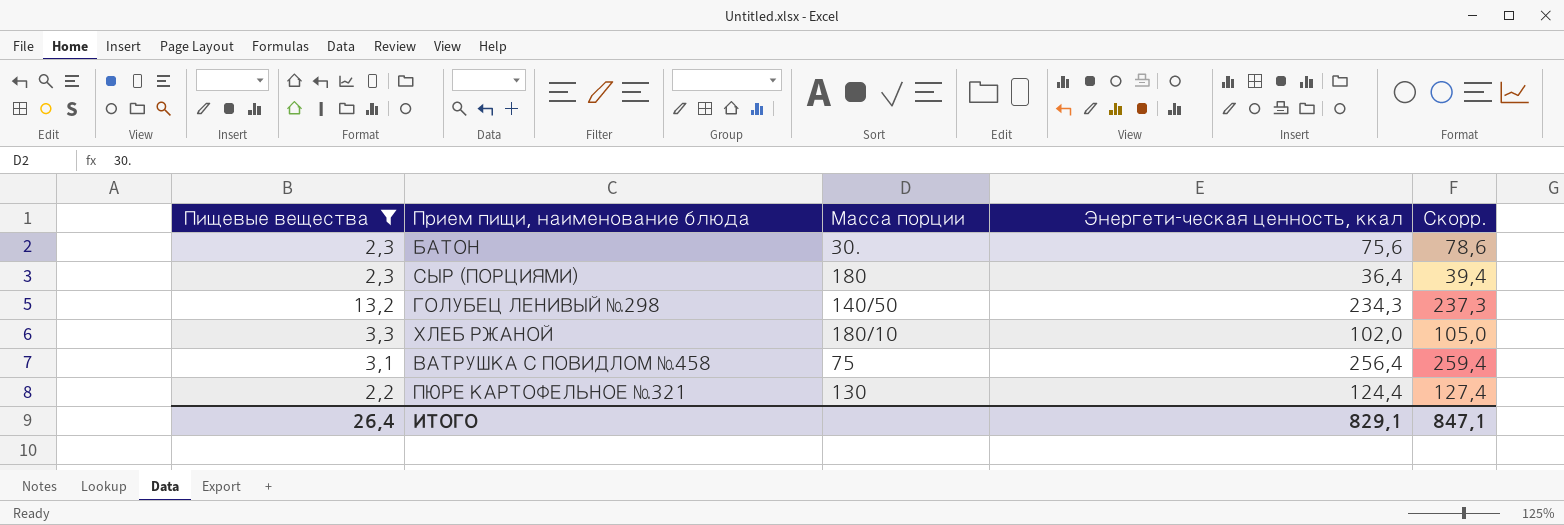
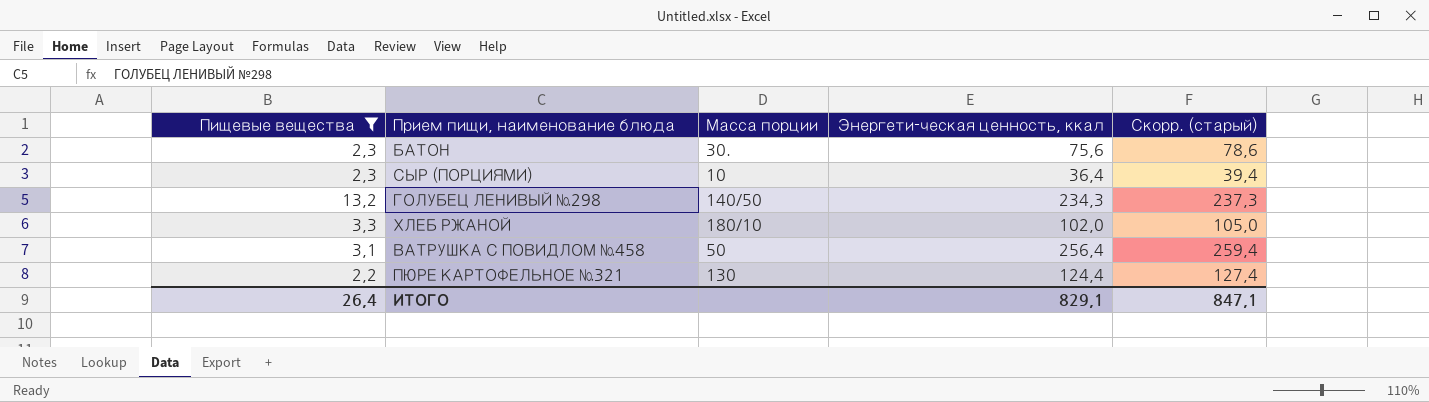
column name: Скорр. -> Скорр. (старый)
СЫР (ПОРЦИЯМИ) | Масса порции: 180 -> 10
ВАТРУШКА С ПОВИДЛОМ №458 | Масса порции: 75 -> 50

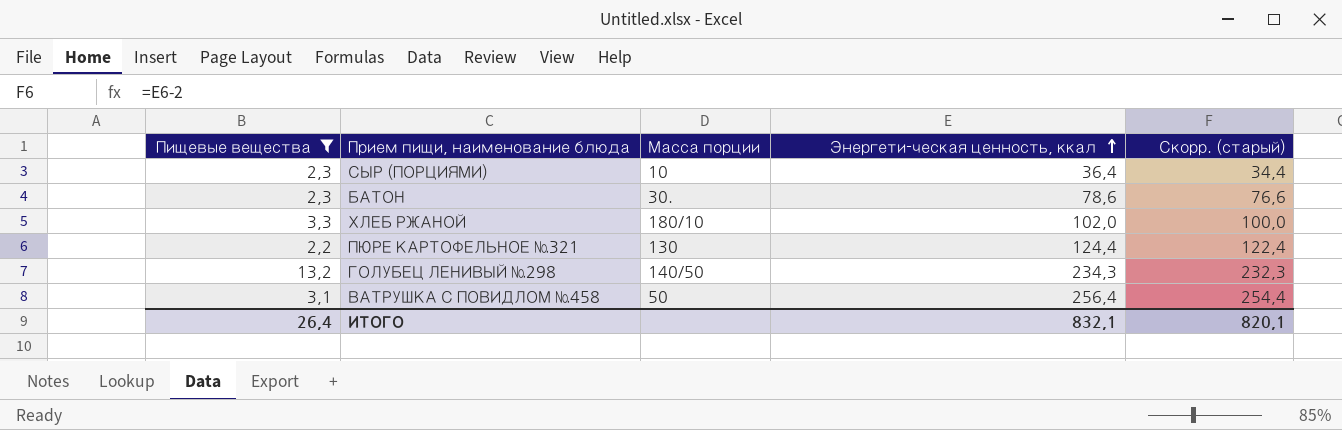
row order: none -> Энергети-ческая ценность, ккал ascending
column Скорр. (старый) | formula: [Энергети-ческая ценность, ккал] + 3 -> [Энергети-ческая ценность, ккал] - 2
БАТОН | Энергети-ческая ценность, ккал: 75,6 -> 78,6
ИТОГО | Энергети-ческая ценность, ккал: 829,1 -> 832,1
ИТОГО | Скорр. (старый): 847,1 -> 820,1

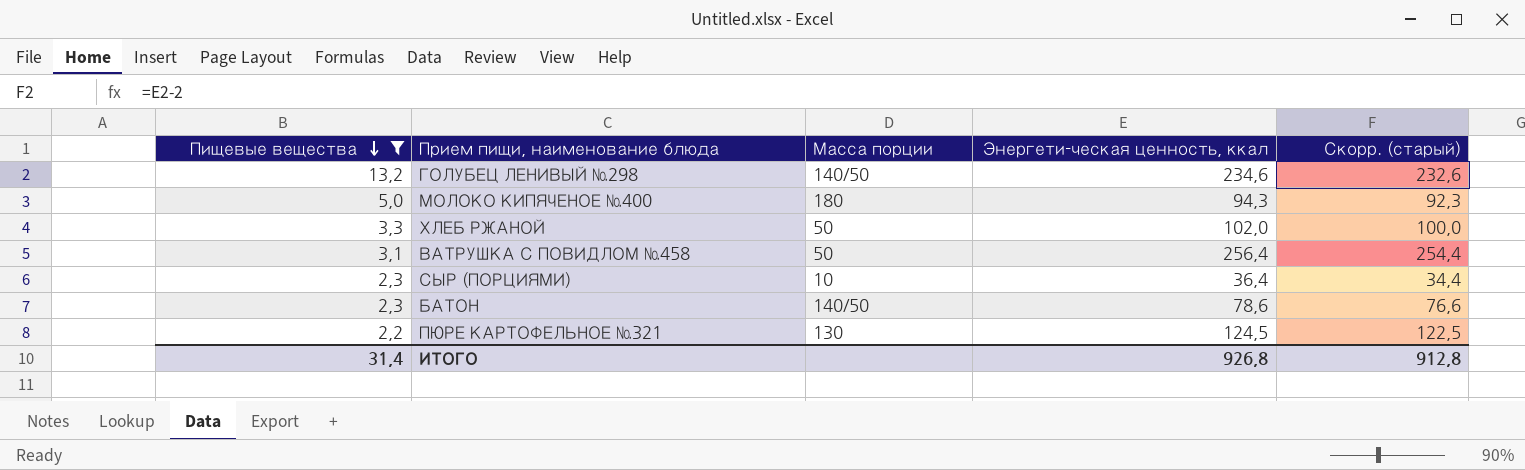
row order: Энергети-ческая ценность, ккал ascending -> Пищевые вещества descending
ГОЛУБЕЦ ЛЕНИВЫЙ №298 | Энергети-ческая ценность, ккал: 234,3 -> 234,6
ГОЛУБЕЦ ЛЕНИВЫЙ №298 | Скорр. (старый): 232,3 -> 232,6
row МОЛОКО КИПЯЧЕНОЕ №400: none -> 5,0 | 180 | 94,3 | 92,3
ХЛЕБ РЖАНОЙ | Масса порции: 180/10 -> 50
БАТОН | Масса порции: 30. -> 140/50
ПЮРЕ КАРТОФЕЛЬНОЕ №321 | Энергети-ческая ценность, ккал: 124,4 -> 124,5
ПЮРЕ КАРТОФЕЛЬНОЕ №321 | Скорр. (старый): 122,4 -> 122,5
ИТОГО | Пищевые вещества: 26,4 -> 31,4
ИТОГО | Энергети-ческая ценность, ккал: 832,1 -> 926,8
ИТОГО | Скорр. (старый): 820,1 -> 912,8

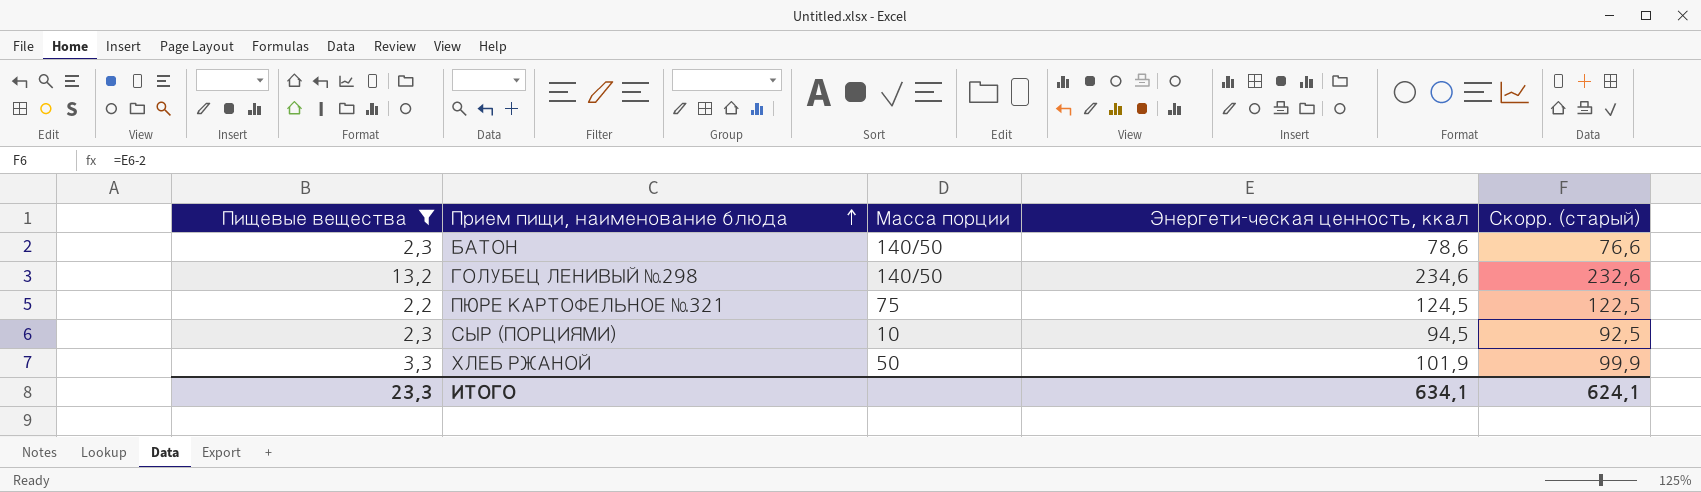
row order: Пищевые вещества descending -> Прием пищи, наименование блюда ascending
row МОЛОКО КИПЯЧЕНОЕ №400: 5,0 | 180 | 94,3 | 92,3 -> none
row ВАТРУШКА С ПОВИДЛОМ №458: 3,1 | 50 | 256,4 | 254,4 -> none
ПЮРЕ КАРТОФЕЛЬНОЕ №321 | Масса порции: 130 -> 75
СЫР (ПОРЦИЯМИ) | Энергети-ческая ценность, ккал: 36,4 -> 94,5
СЫР (ПОРЦИЯМИ) | Скорр. (старый): 34,4 -> 92,5
ХЛЕБ РЖАНОЙ | Энергети-ческая ценность, ккал: 102,0 -> 101,9
ХЛЕБ РЖАНОЙ | Скорр. (старый): 100,0 -> 99,9
ИТОГО | Пищевые вещества: 31,4 -> 23,3
ИТОГО | Энергети-ческая ценность, ккал: 926,8 -> 634,1
ИТОГО | Скорр. (старый): 912,8 -> 624,1

